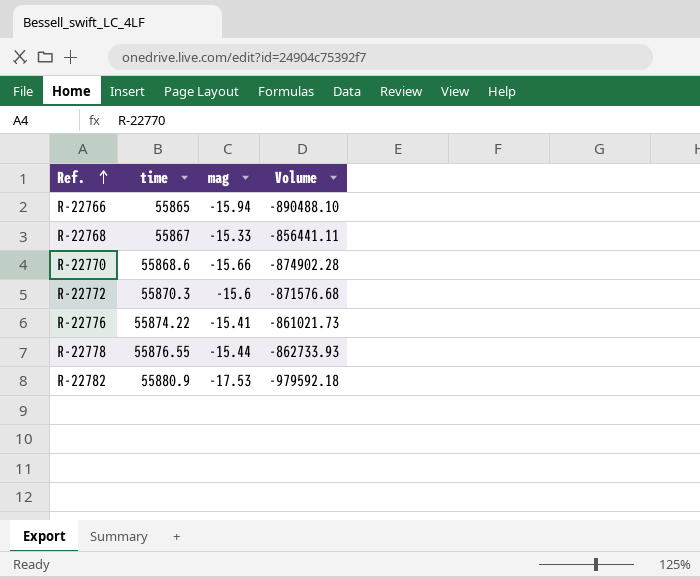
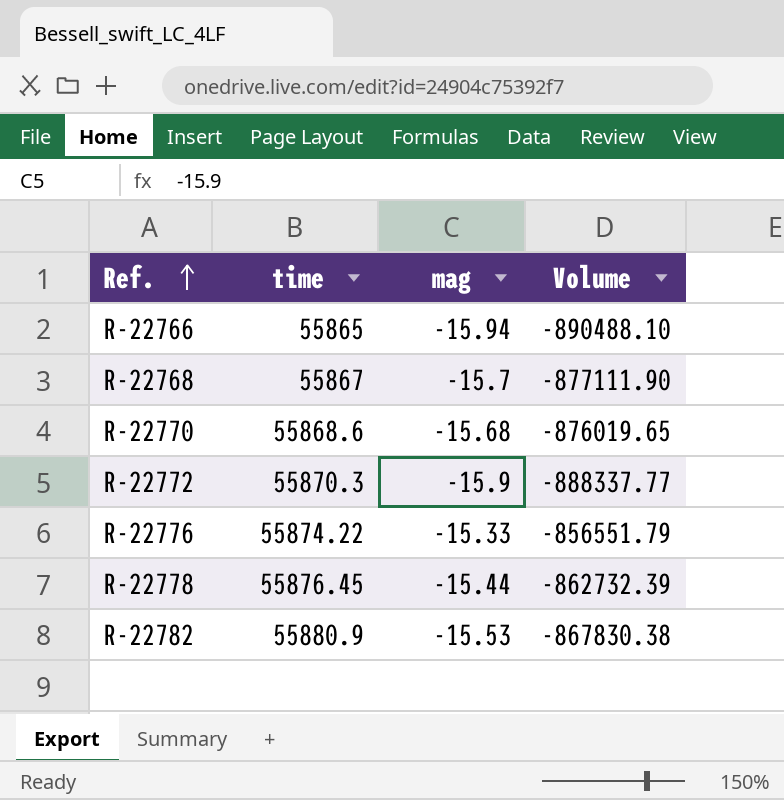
R-22768 | mag: -15.33 -> -15.7
R-22768 | Volume: -856441.11 -> -877111.90
R-22770 | mag: -15.66 -> -15.68
R-22770 | Volume: -874902.28 -> -876019.65
R-22772 | mag: -15.6 -> -15.9
R-22772 | Volume: -871576.68 -> -888337.77
R-22776 | mag: -15.41 -> -15.33
R-22776 | Volume: -861021.73 -> -856551.79
R-22778 | time: 55876.55 -> 55876.45
R-22778 | Volume: -862733.93 -> -862732.39
R-22782 | mag: -17.53 -> -15.53
R-22782 | Volume: -979592.18 -> -867830.38

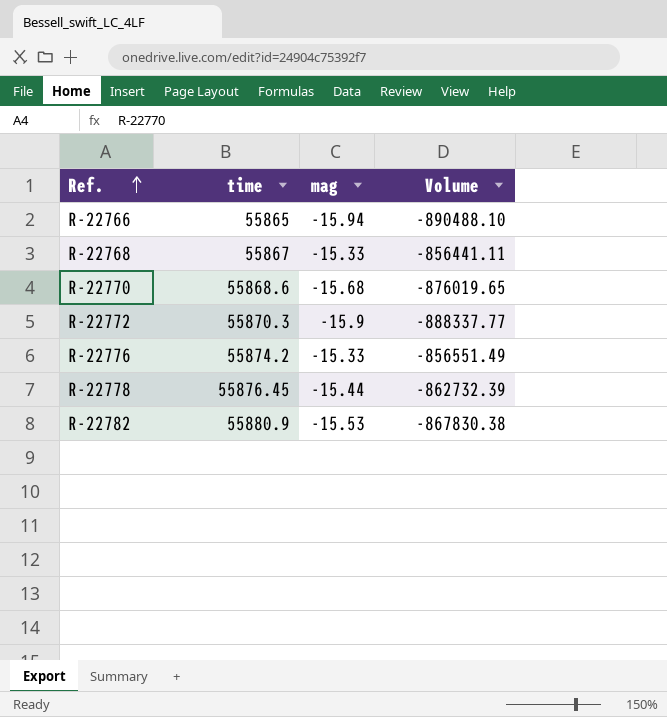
R-22768 | mag: -15.7 -> -15.33
R-22768 | Volume: -877111.90 -> -856441.11
R-22776 | time: 55874.22 -> 55874.2
R-22776 | Volume: -856551.79 -> -856551.49

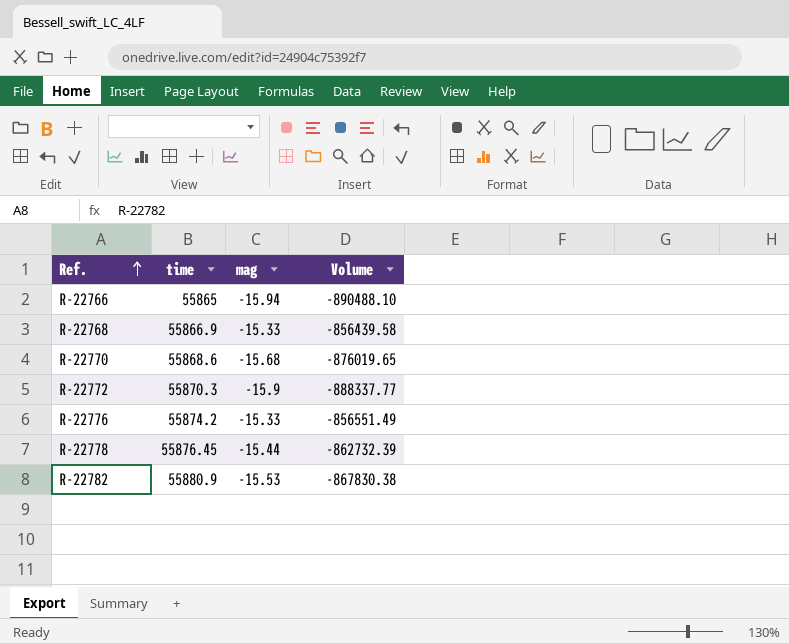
R-22768 | time: 55867 -> 55866.9
R-22768 | Volume: -856441.11 -> -856439.58

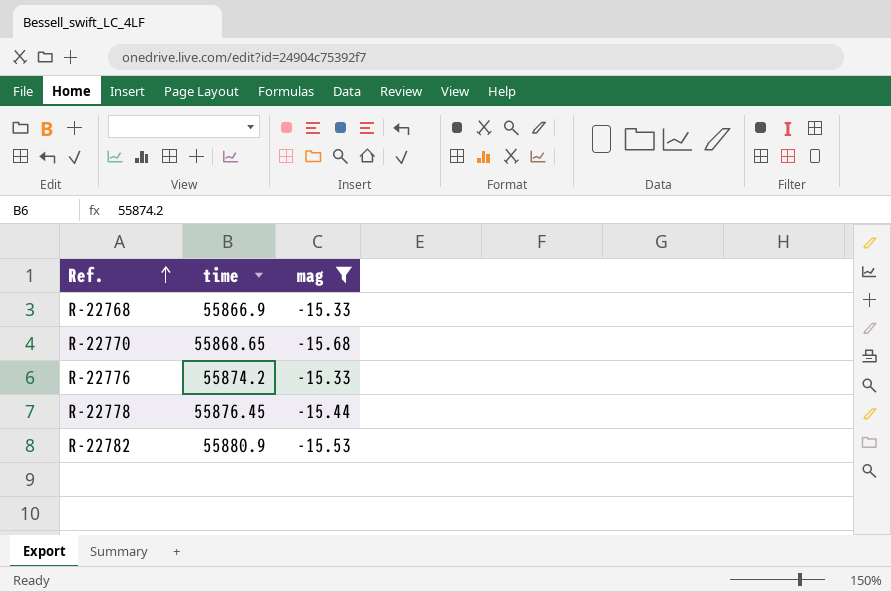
filter: none -> mag >= -15.68
column Volume | formula: [time] * [mag] -> none
R-22770 | time: 55868.6 -> 55868.65

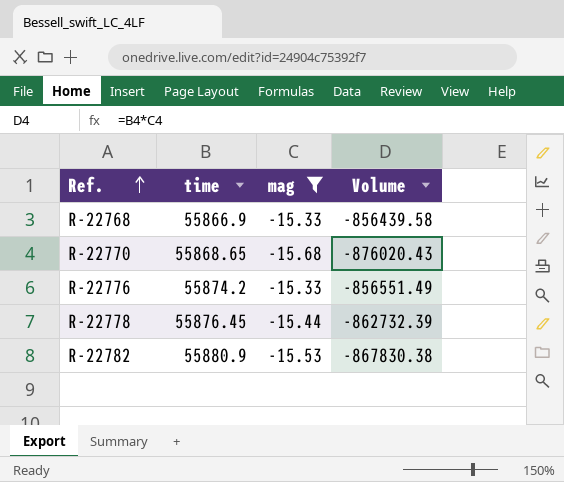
column Volume | formula: none -> [time] * [mag]

